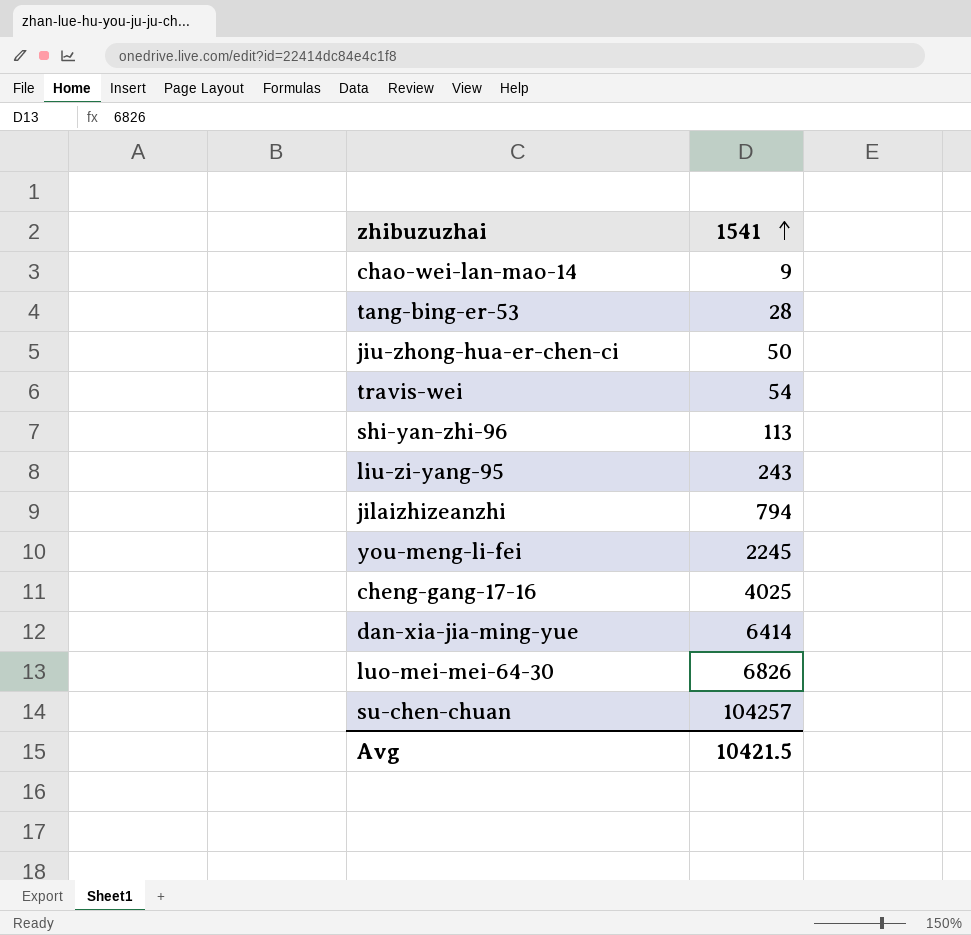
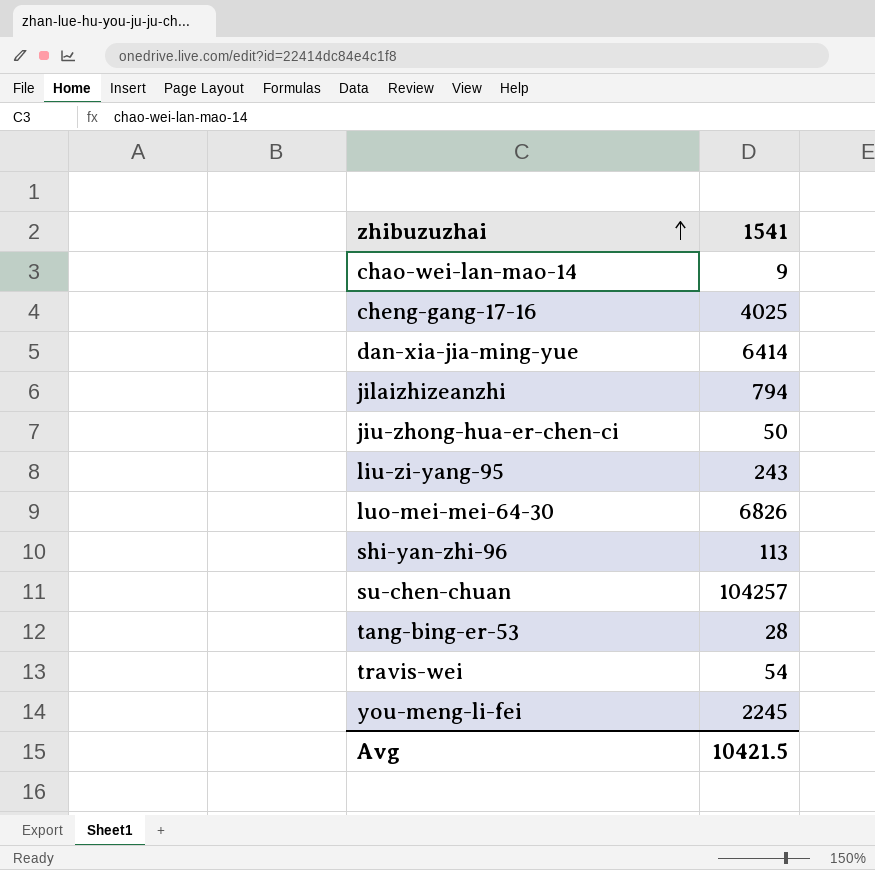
row order: 1541 ascending -> zhibuzuzhai ascending

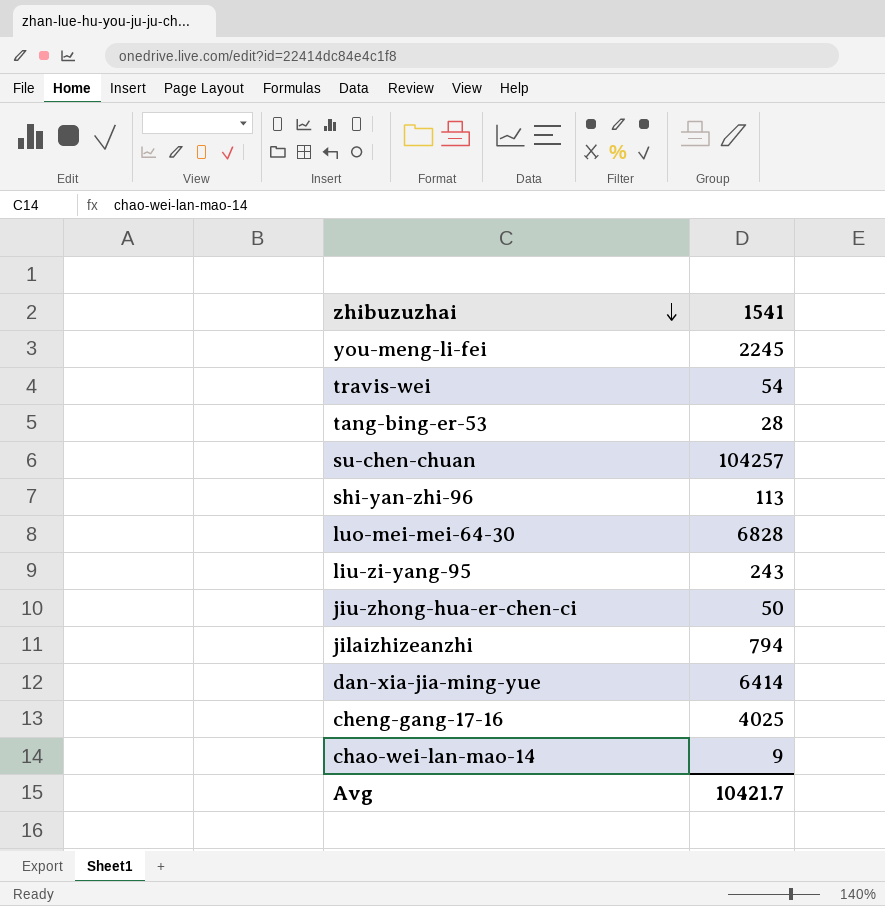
row order: zhibuzuzhai ascending -> zhibuzuzhai descending
luo-mei-mei-64-30 | 1541: 6826 -> 6828
Avg | 1541: 10421.5 -> 10421.7

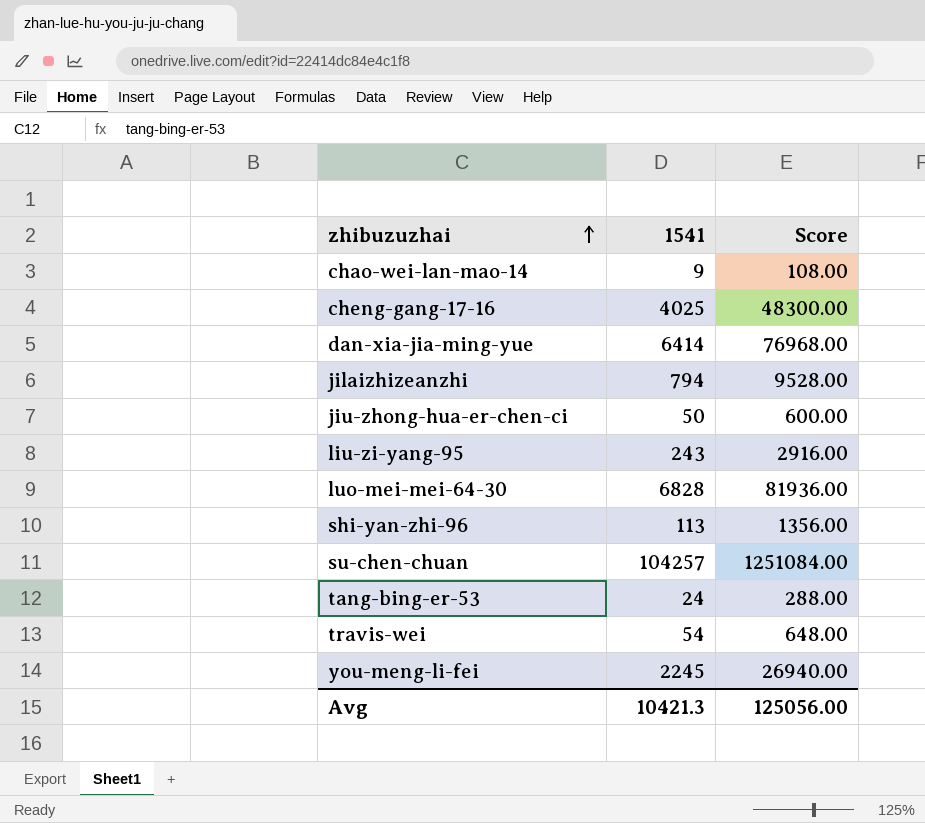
row order: zhibuzuzhai descending -> zhibuzuzhai ascending
column Score | formula: none -> [1541] * 12
tang-bing-er-53 | 1541: 28 -> 24
Avg | 1541: 10421.7 -> 10421.3

